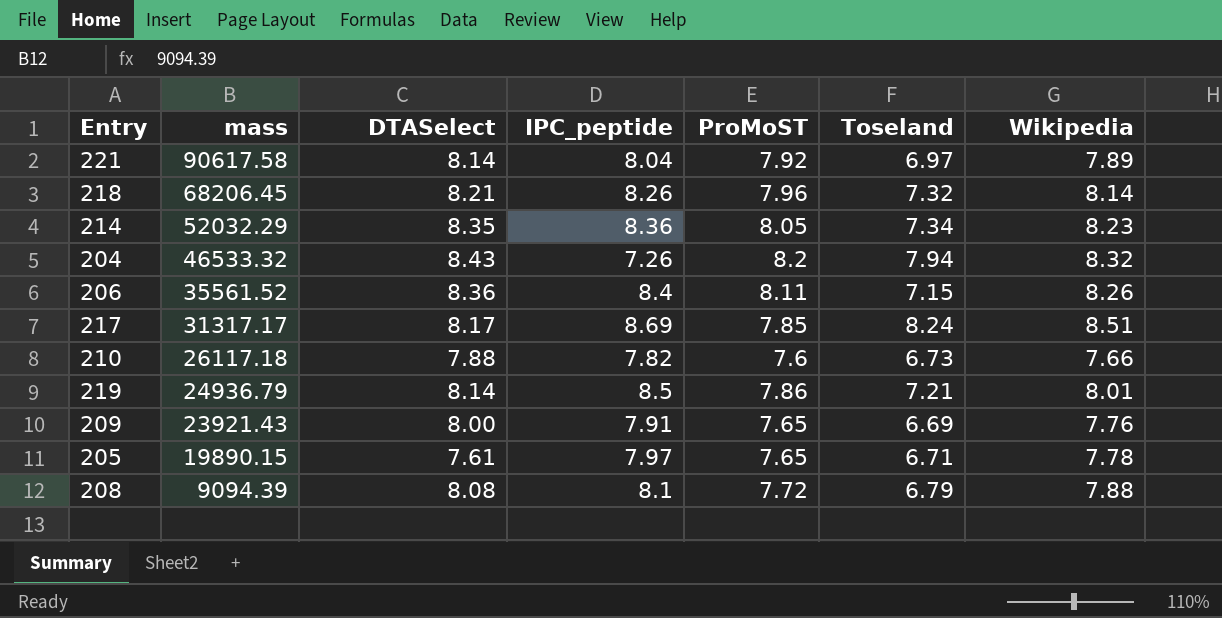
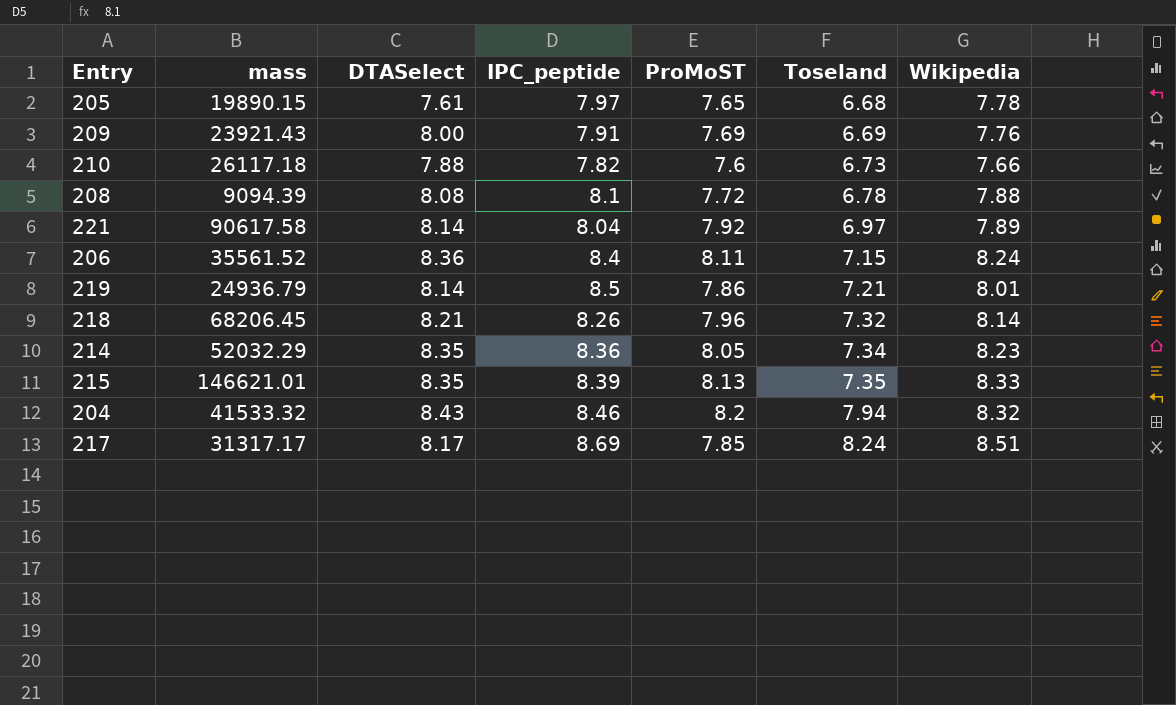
row order: mass descending -> Toseland ascending
205 | Toseland: 6.71 -> 6.68
209 | ProMoST: 7.65 -> 7.69
208 | Toseland: 6.79 -> 6.78
206 | Wikipedia: 8.26 -> 8.24
row 215: none -> 146621.01 | 8.35 | 8.39 | 8.13 | 7.35 | 8.33
204 | mass: 46533.32 -> 41533.32
204 | IPC_peptide: 7.26 -> 8.46

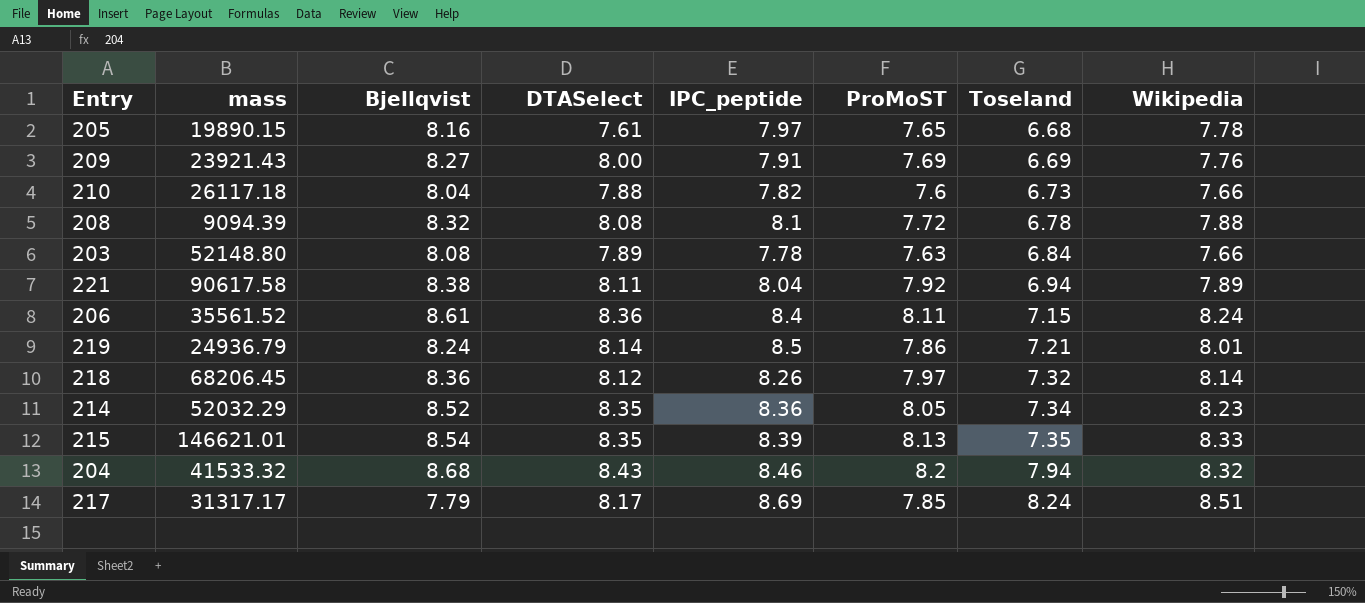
column Bjellqvist | position: none -> 3
row 203: none -> 52148.80 | 8.08 | 7.89 | 7.78 | 7.63 | 6.84 | 7.66
221 | DTASelect: 8.14 -> 8.11
221 | Toseland: 6.97 -> 6.94
218 | DTASelect: 8.21 -> 8.12
218 | ProMoST: 7.96 -> 7.97

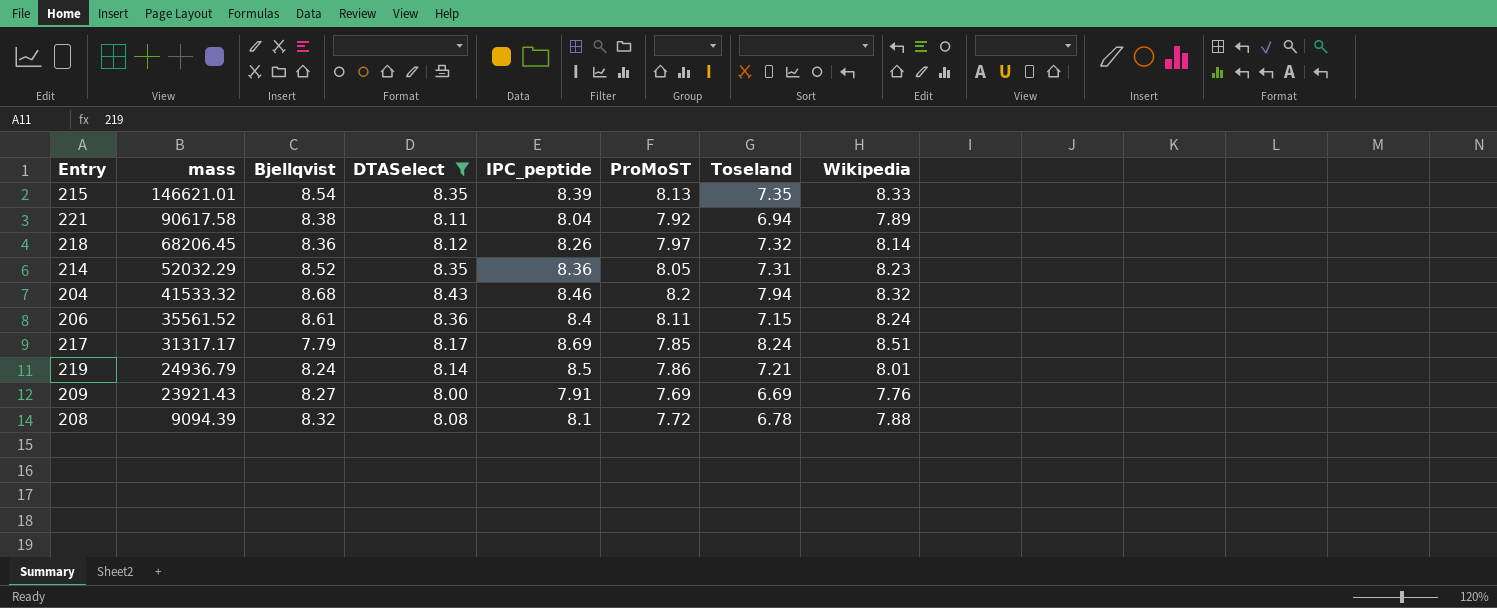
filter: none -> DTASelect >= 8.00
row order: Toseland ascending -> mass descending
214 | Toseland: 7.34 -> 7.31

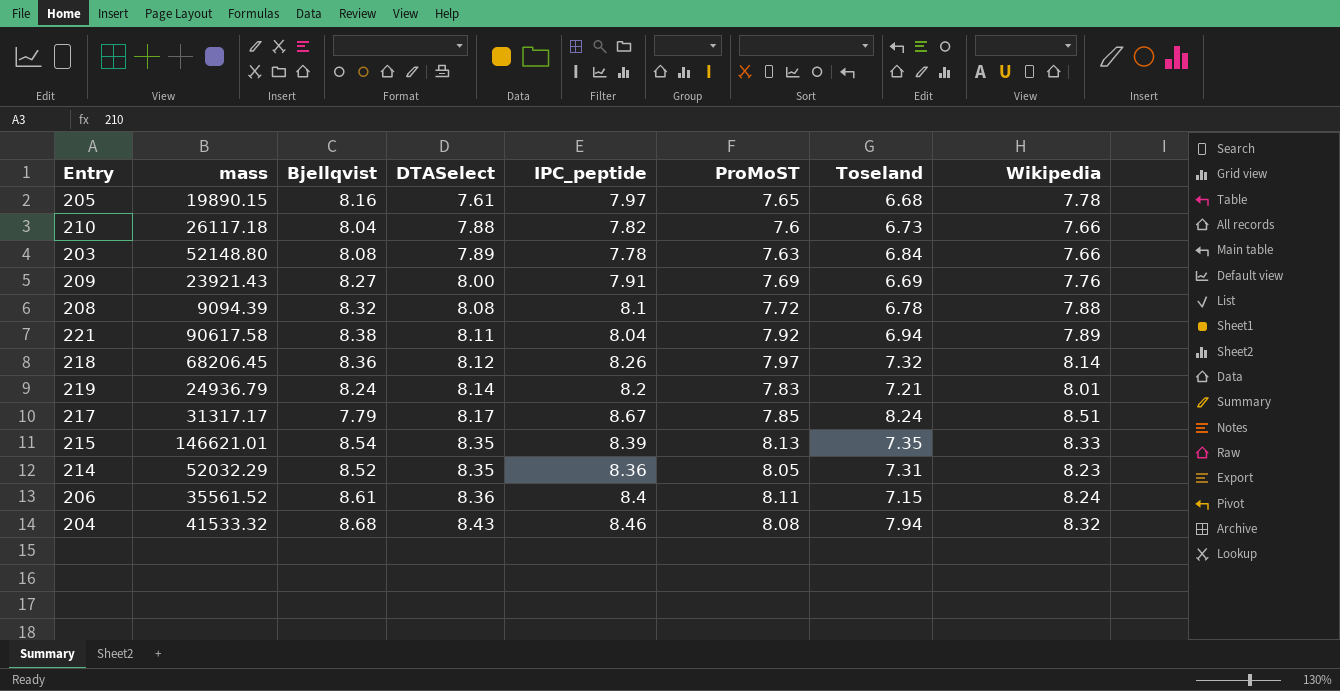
filter: DTASelect >= 8.00 -> none
row order: mass descending -> DTASelect ascending
219 | IPC_peptide: 8.5 -> 8.2
219 | ProMoST: 7.86 -> 7.83
217 | IPC_peptide: 8.69 -> 8.67
204 | ProMoST: 8.2 -> 8.08

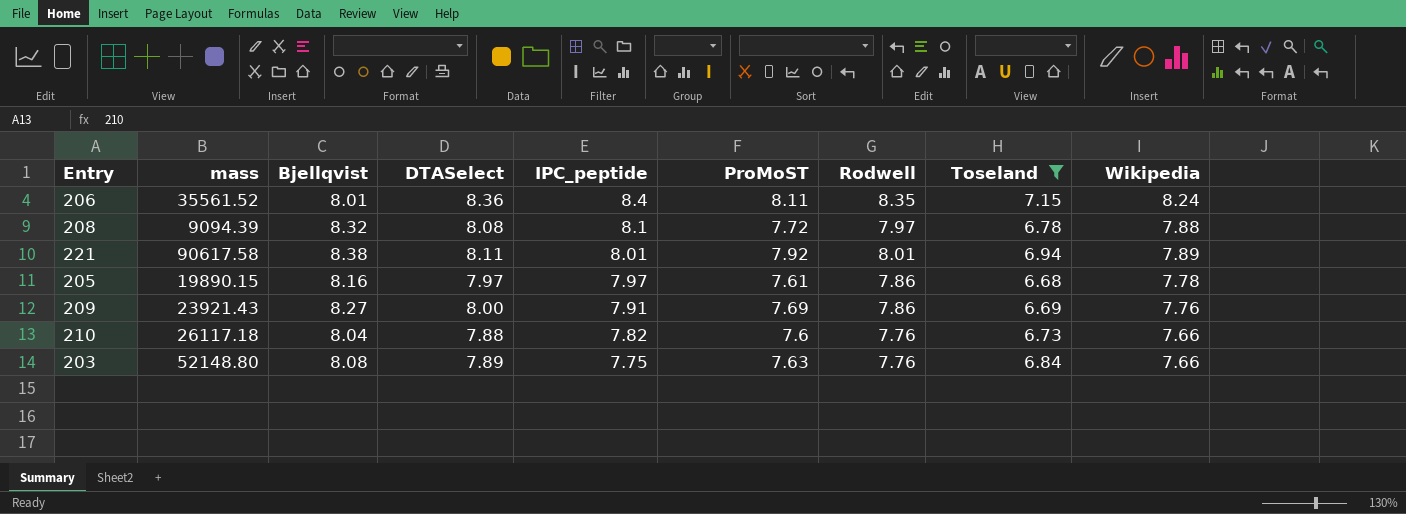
filter: none -> Toseland <= 7.15
row order: DTASelect ascending -> IPC_peptide descending
column Rodwell | position: none -> 7
206 | Bjellqvist: 8.61 -> 8.01
221 | IPC_peptide: 8.04 -> 8.01
205 | DTASelect: 7.61 -> 7.97
205 | ProMoST: 7.65 -> 7.61
203 | IPC_peptide: 7.78 -> 7.75

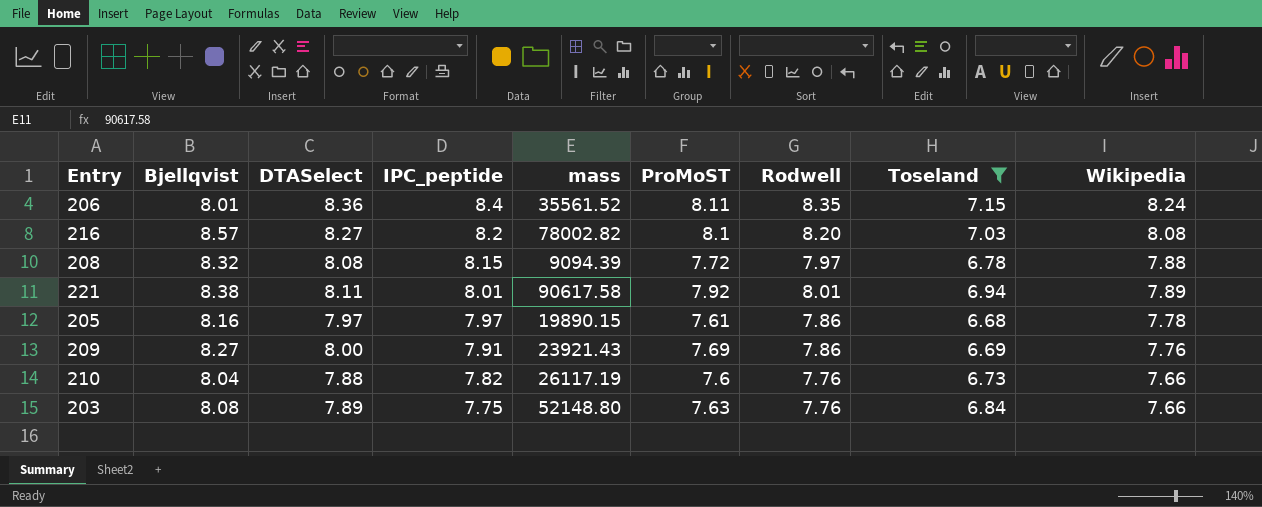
column mass | position: 2 -> 5
row 216: none -> 8.57 | 8.27 | 8.2 | 78002.82 | 8.1 | 8.20 | 7.03 | 8.08
208 | IPC_peptide: 8.1 -> 8.15
210 | mass: 26117.18 -> 26117.19

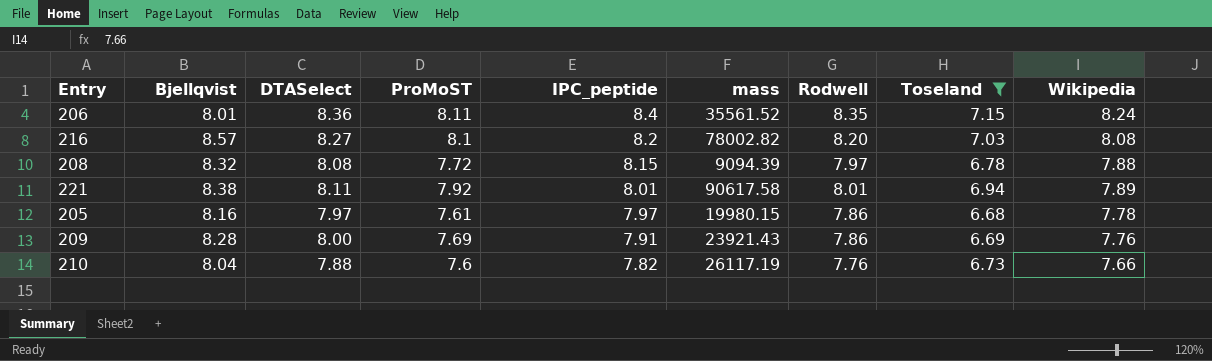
column ProMoST | position: 6 -> 4
row 203: 8.08 | 7.89 | 7.75 | 52148.80 | 7.63 | 7.76 | 6.84 | 7.66 -> none
205 | mass: 19890.15 -> 19980.15
209 | Bjellqvist: 8.27 -> 8.28

